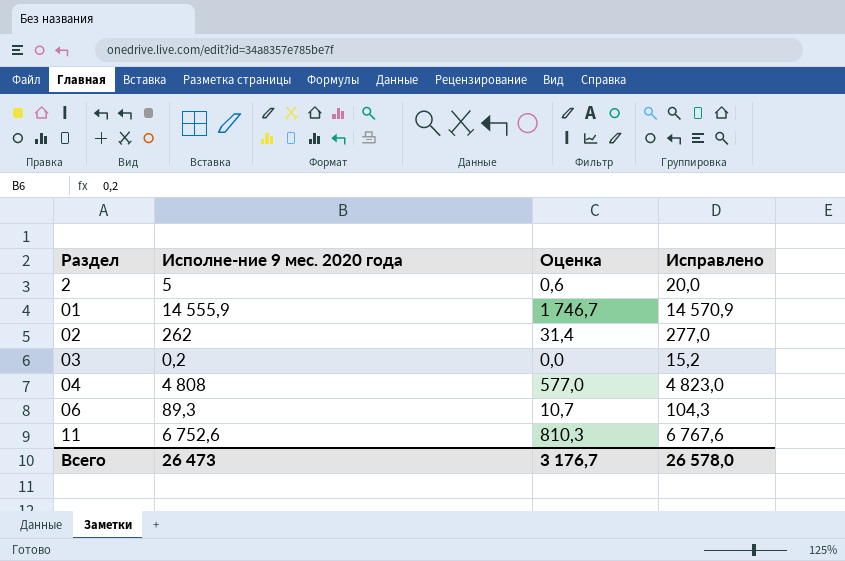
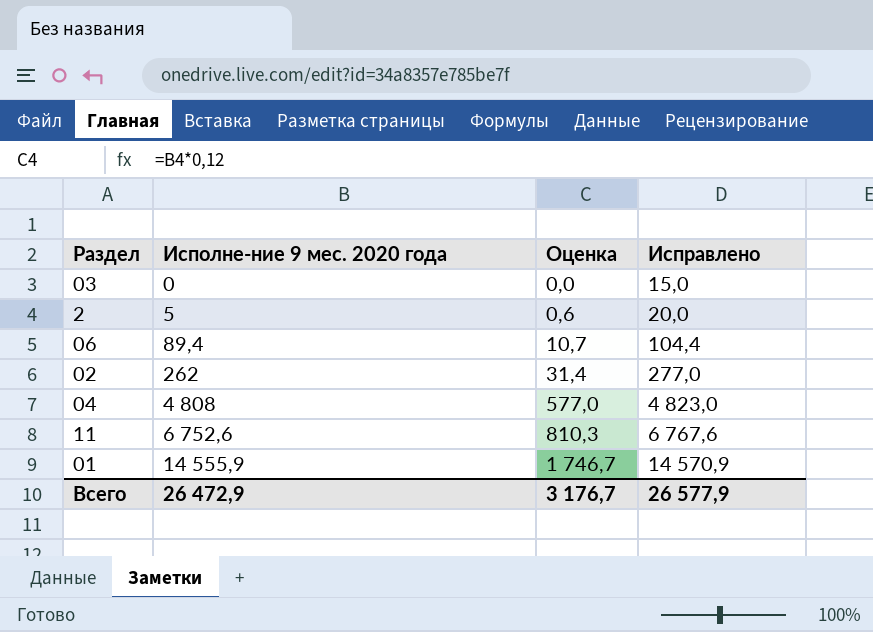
row order: none -> Исполне-ние 9 мес. 2020 года ascending
03 | Исполне-ние 9 мес. 2020 года: 0,2 -> 0
03 | Исправлено: 15,2 -> 15,0
06 | Исполне-ние 9 мес. 2020 года: 89,3 -> 89,4
06 | Исправлено: 104,3 -> 104,4
Всего | Исполне-ние 9 мес. 2020 года: 26 473 -> 26 472,9
Всего | Исправлено: 26 578,0 -> 26 577,9

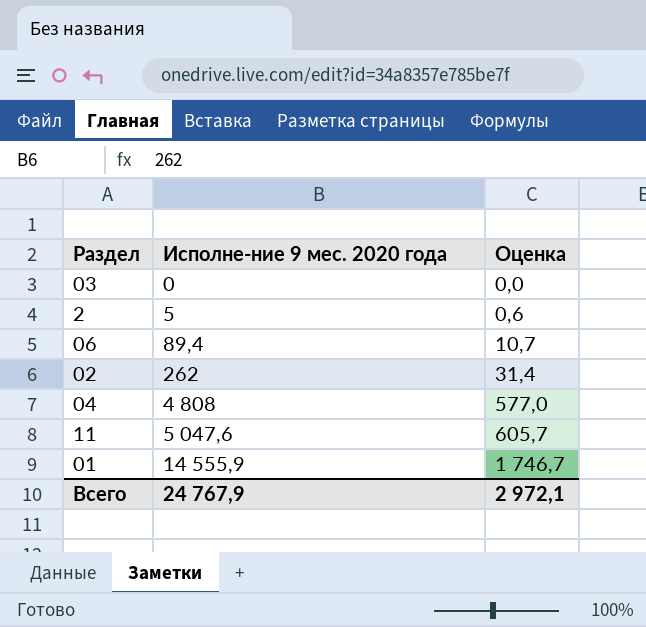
column Исправлено | formula: [Исполне-ние 9 мес. 2020 года] + 15 -> none
11 | Исполне-ние 9 мес. 2020 года: 6 752,6 -> 5 047,6
11 | Оценка: 810,3 -> 605,7
Всего | Исполне-ние 9 мес. 2020 года: 26 472,9 -> 24 767,9
Всего | Оценка: 3 176,7 -> 2 972,1

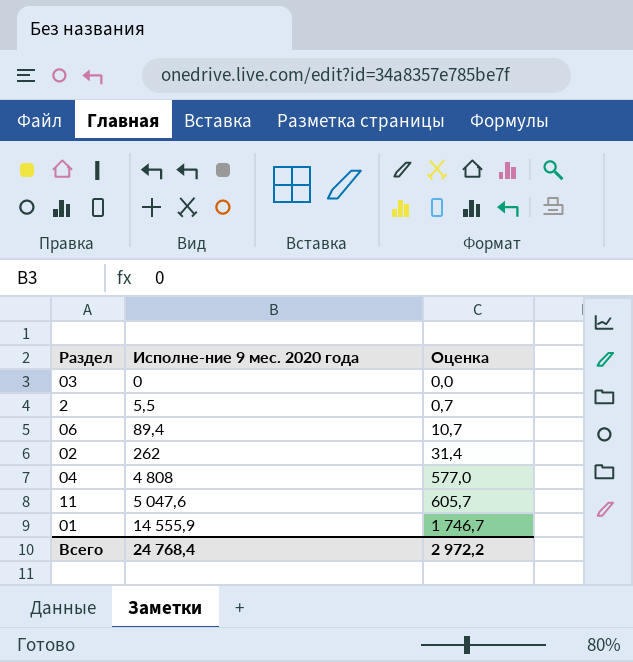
2 | Исполне-ние 9 мес. 2020 года: 5 -> 5,5
2 | Оценка: 0,6 -> 0,7
Всего | Исполне-ние 9 мес. 2020 года: 24 767,9 -> 24 768,4
Всего | Оценка: 2 972,1 -> 2 972,2

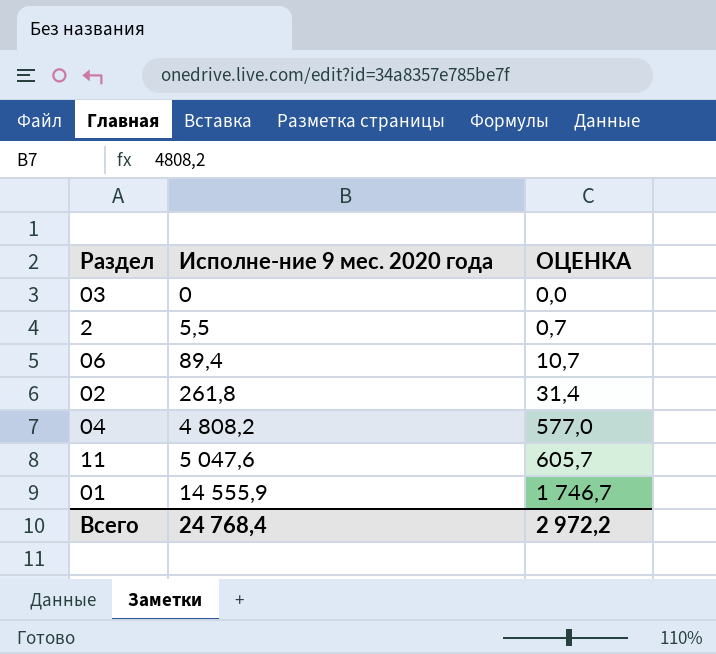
column name: Оценка -> ОЦЕНКА
02 | Исполне-ние 9 мес. 2020 года: 262 -> 261,8
04 | Исполне-ние 9 мес. 2020 года: 4 808 -> 4 808,2

